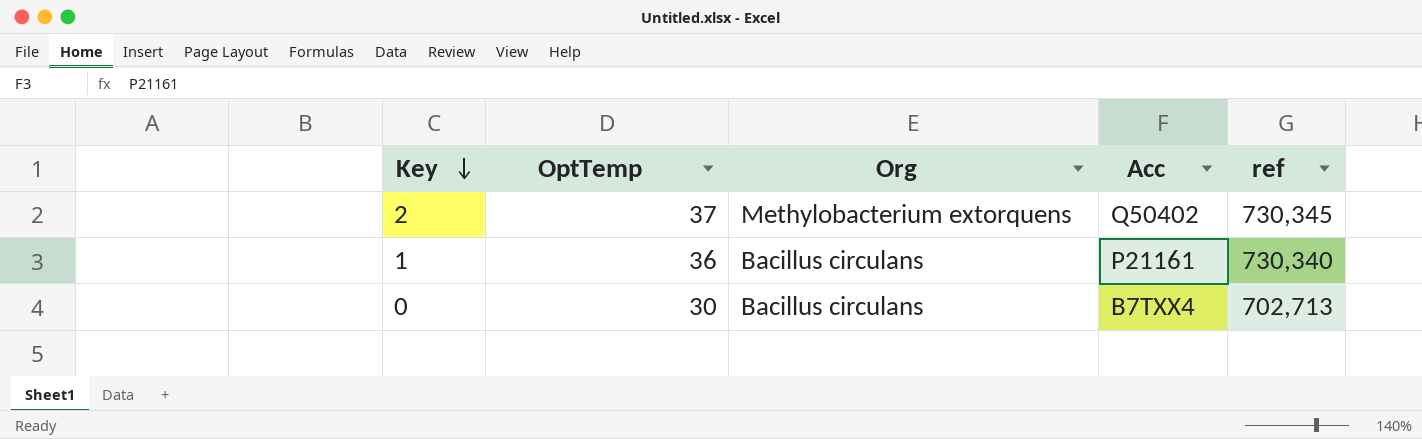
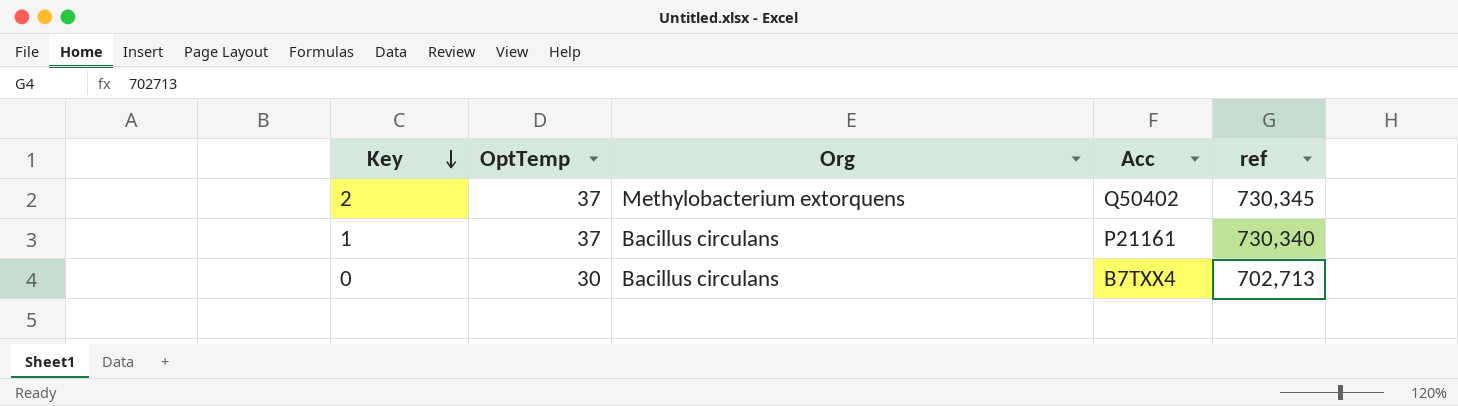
1 | OptTemp: 36 -> 37

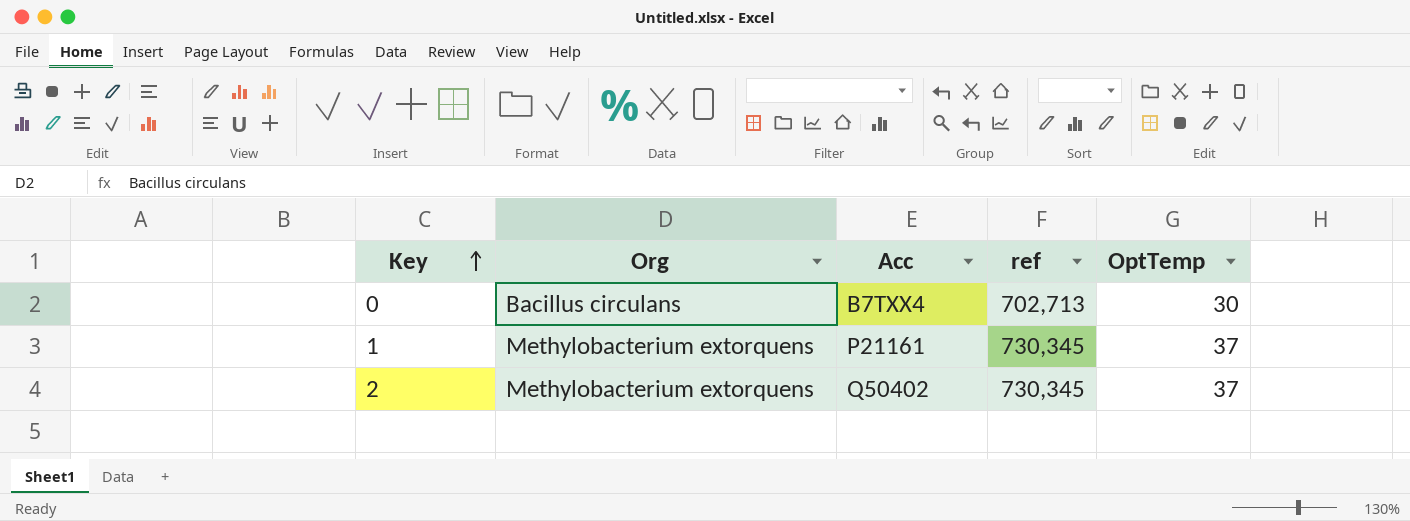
row order: Key descending -> Key ascending
column OptTemp | position: 2 -> 5
1 | Org: Bacillus circulans -> Methylobacterium extorquens
1 | ref: 730,340 -> 730,345

